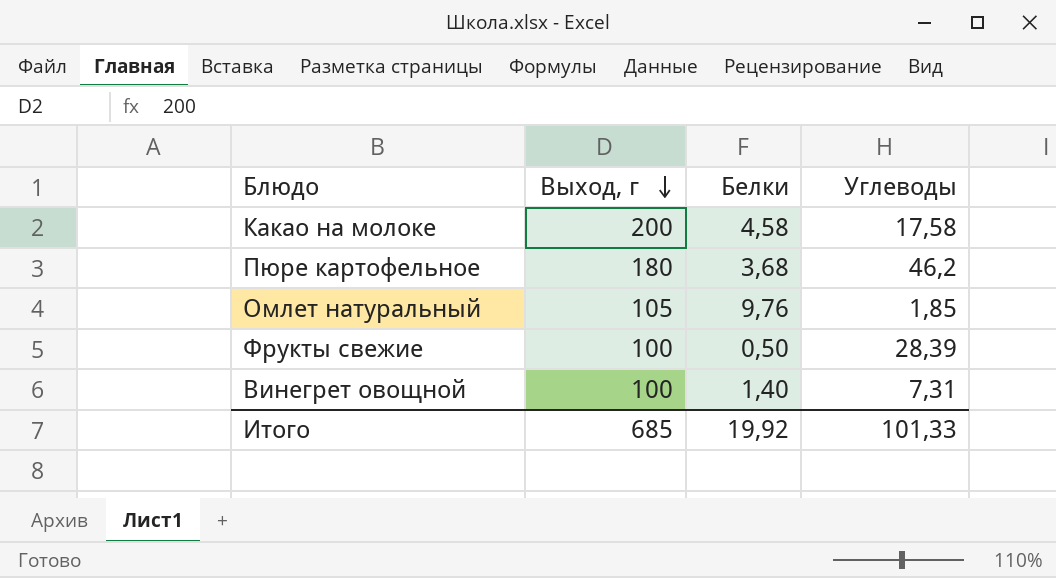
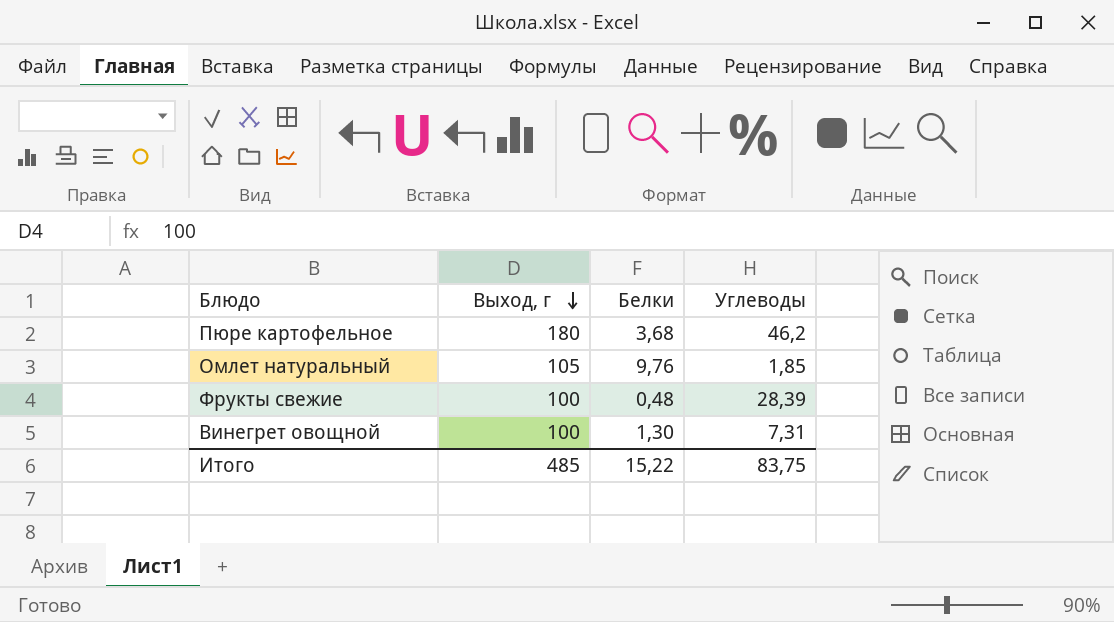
row Какао на молоке: 200 | 4,58 | 17,58 -> none
Фрукты свежие | Белки: 0,50 -> 0,48
Винегрет овощной | Белки: 1,40 -> 1,30
Итого | Выход, г: 685 -> 485
Итого | Белки: 19,92 -> 15,22
Итого | Углеводы: 101,33 -> 83,75

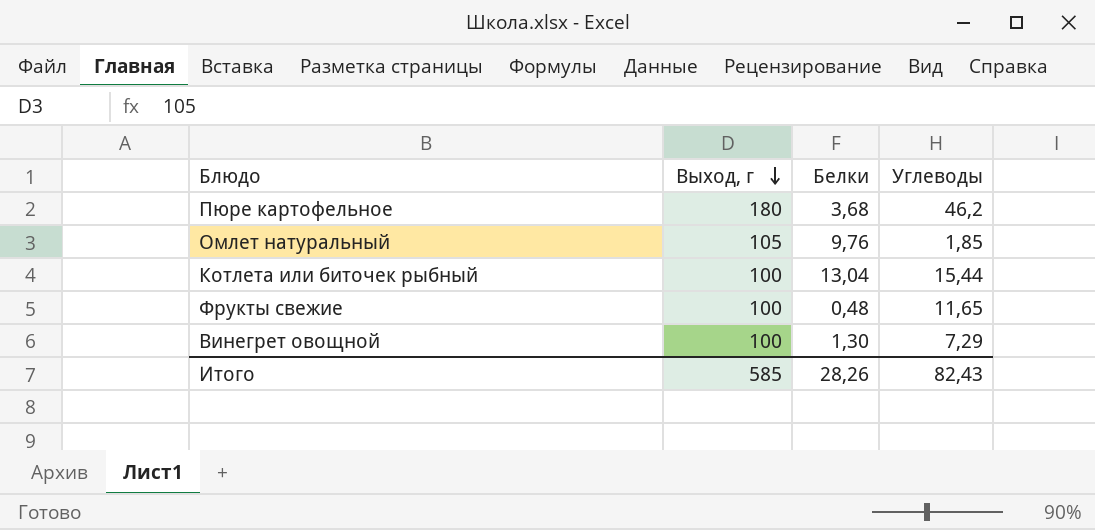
row Котлета или биточек рыбный: none -> 100 | 13,04 | 15,44
Фрукты свежие | Углеводы: 28,39 -> 11,65
Винегрет овощной | Углеводы: 7,31 -> 7,29
Итого | Выход, г: 485 -> 585
Итого | Белки: 15,22 -> 28,26
Итого | Углеводы: 83,75 -> 82,43

